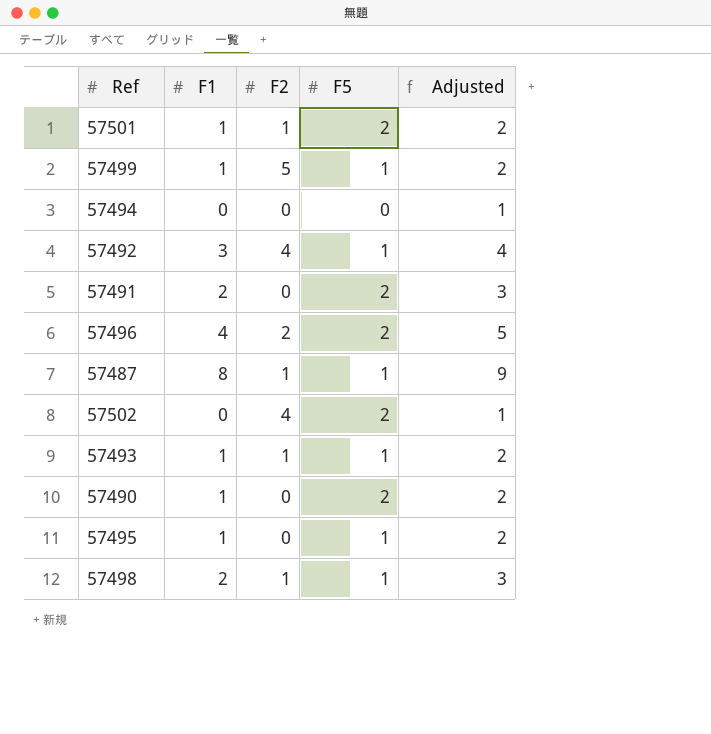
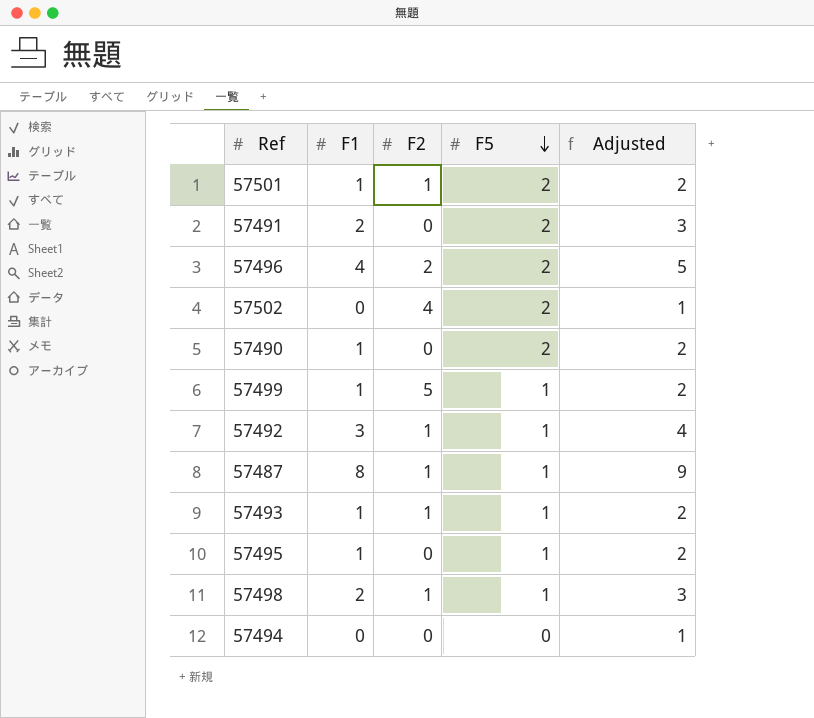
row order: none -> F5 descending
57492 | F2: 4 -> 1

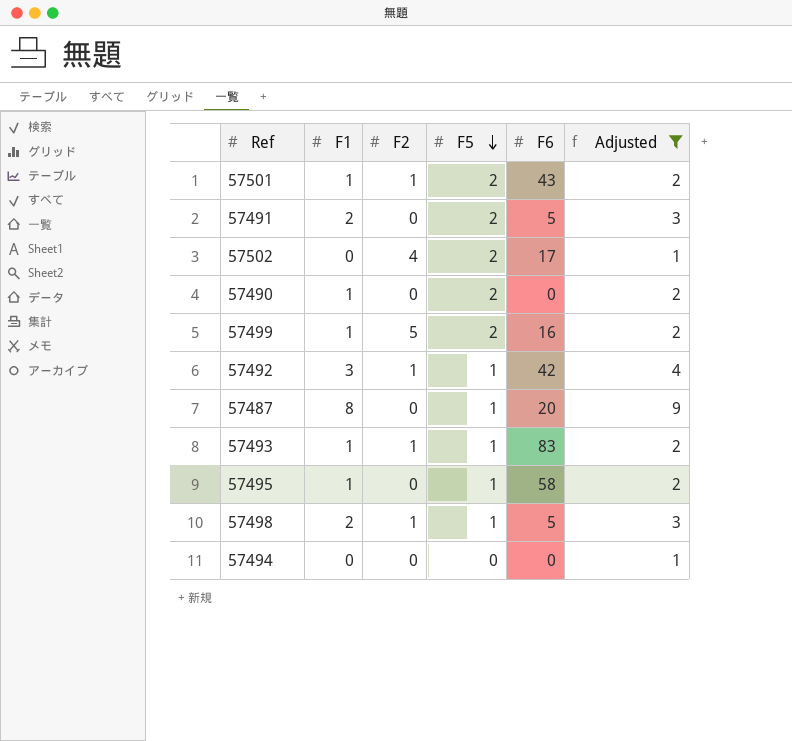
filter: none -> Adjusted != 5
column F6 | position: none -> 5
57499 | F5: 1 -> 2
57487 | F2: 1 -> 0

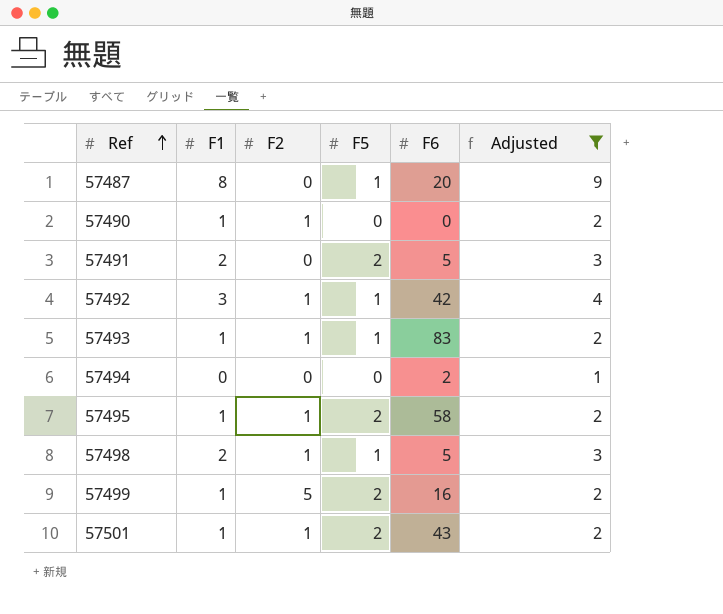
row order: F5 descending -> Ref ascending
row 57502: 0 | 4 | 2 | 17 | 1 -> none
57490 | F2: 0 -> 1
57490 | F5: 2 -> 0
57494 | F6: 0 -> 2
57495 | F2: 0 -> 1
57495 | F5: 1 -> 2

